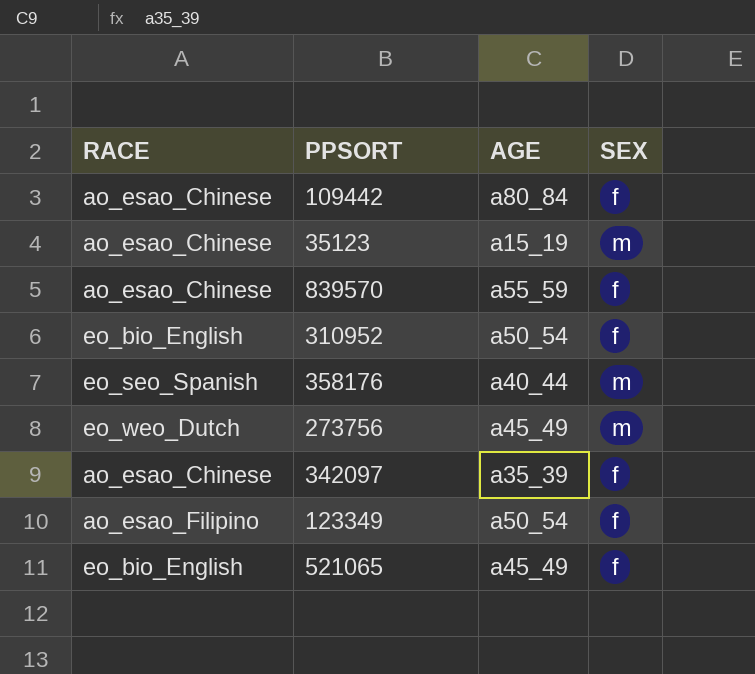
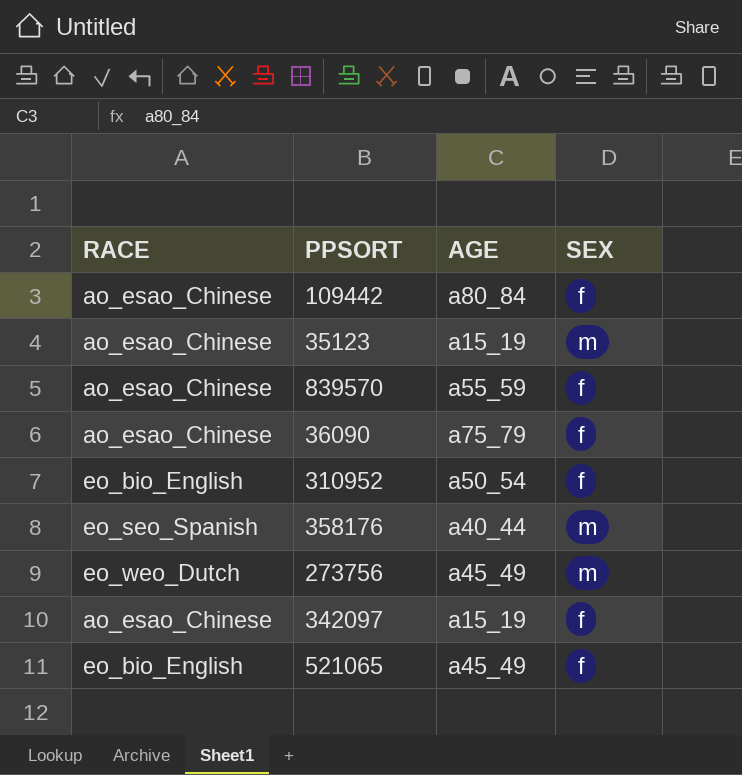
row 123349: ao_esao_Filipino | a50_54 | f -> none
row 36090: none -> ao_esao_Chinese | a75_79 | f
342097 | AGE: a35_39 -> a15_19

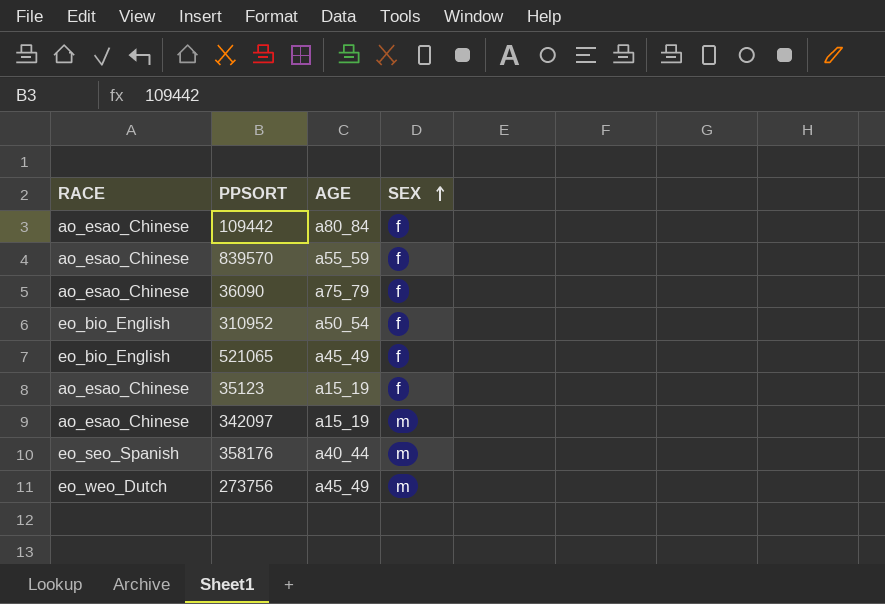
row order: none -> SEX ascending
35123 | SEX: m -> f
342097 | SEX: f -> m

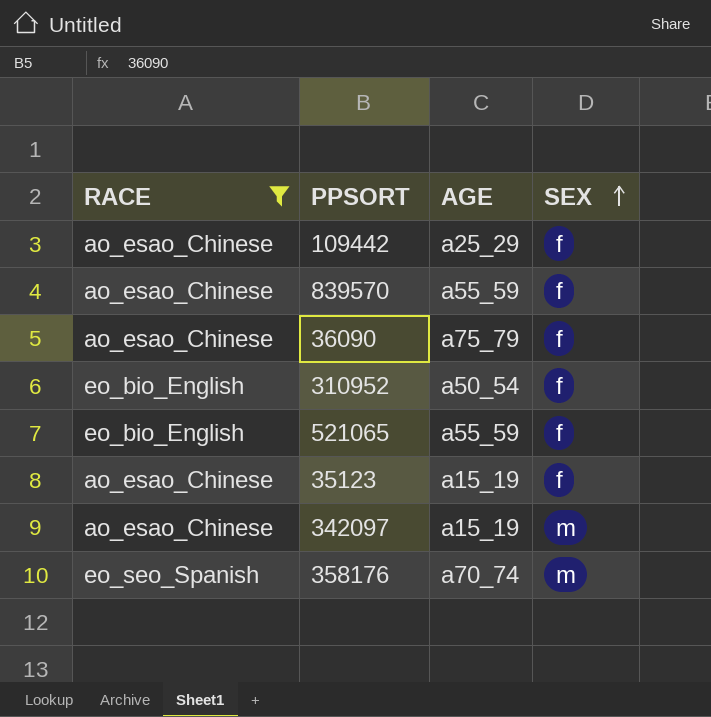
filter: none -> RACE != eo_weo_Dutch
109442 | AGE: a80_84 -> a25_29
521065 | AGE: a45_49 -> a55_59
358176 | AGE: a40_44 -> a70_74

